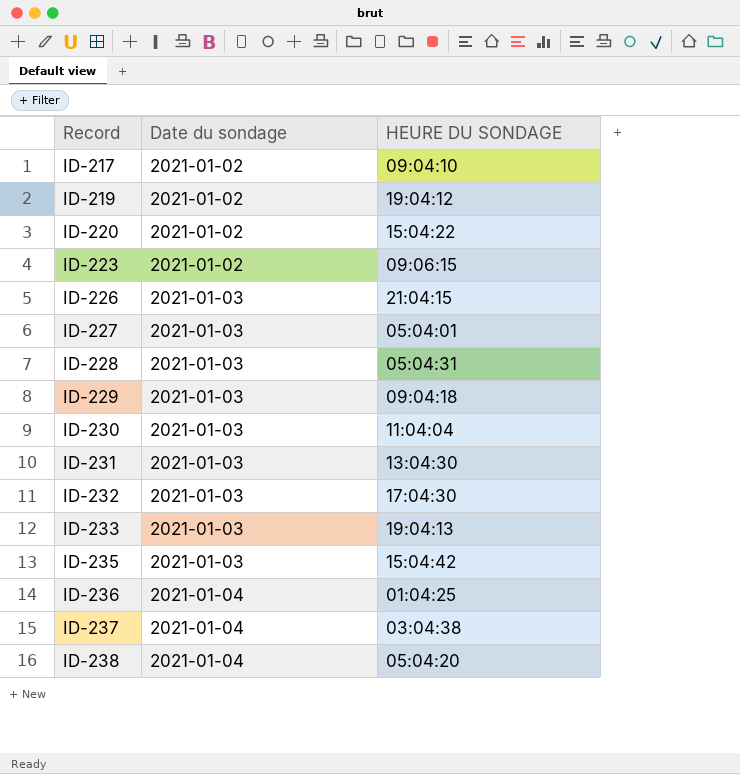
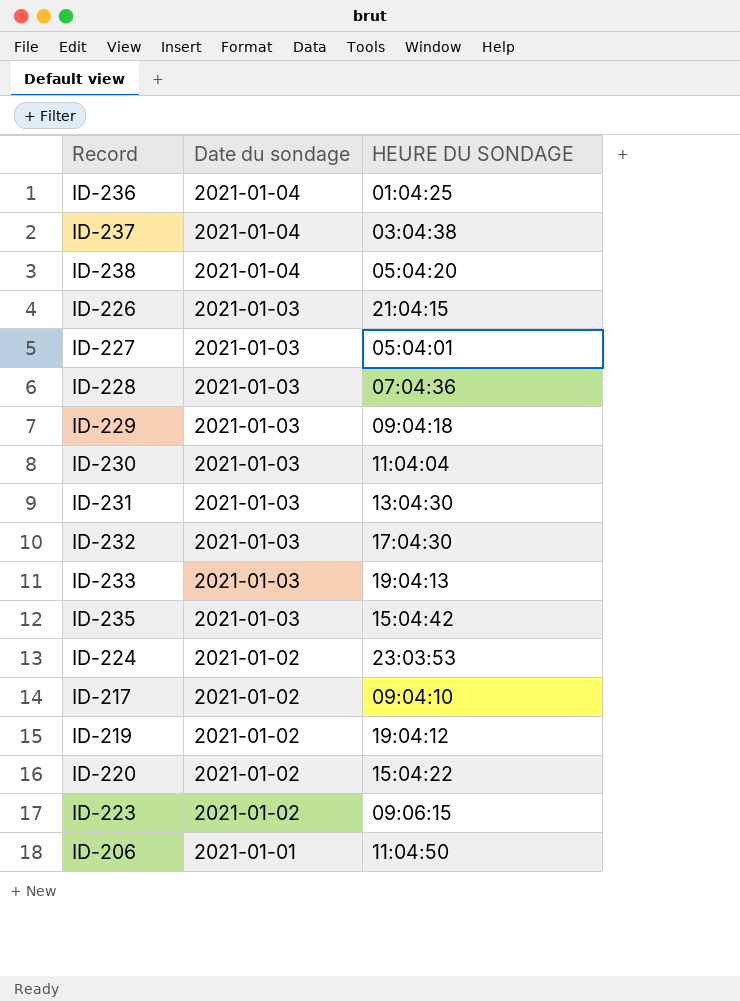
row order: Record ascending -> Date du sondage descending
ID-228 | HEURE DU SONDAGE: 05:04:31 -> 07:04:36
row ID-224: none -> 2021-01-02 | 23:03:53
row ID-206: none -> 2021-01-01 | 11:04:50

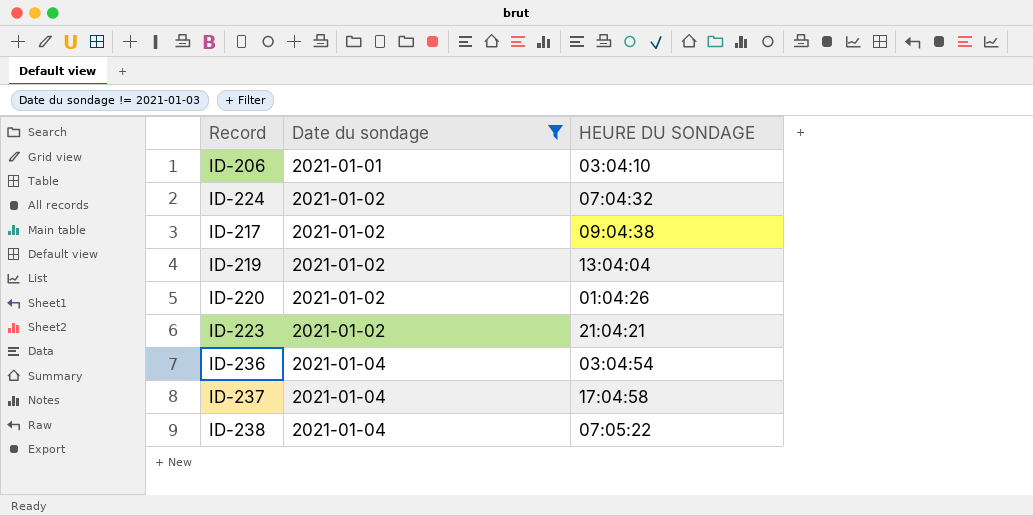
filter: none -> Date du sondage != 2021-01-03
row order: Date du sondage descending -> Date du sondage ascending
ID-206 | HEURE DU SONDAGE: 11:04:50 -> 03:04:10
ID-224 | HEURE DU SONDAGE: 23:03:53 -> 07:04:32
ID-217 | HEURE DU SONDAGE: 09:04:10 -> 09:04:38
ID-219 | HEURE DU SONDAGE: 19:04:12 -> 13:04:04
ID-220 | HEURE DU SONDAGE: 15:04:22 -> 01:04:26
ID-223 | HEURE DU SONDAGE: 09:06:15 -> 21:04:21
ID-236 | HEURE DU SONDAGE: 01:04:25 -> 03:04:54
ID-237 | HEURE DU SONDAGE: 03:04:38 -> 17:04:58
ID-238 | HEURE DU SONDAGE: 05:04:20 -> 07:05:22

